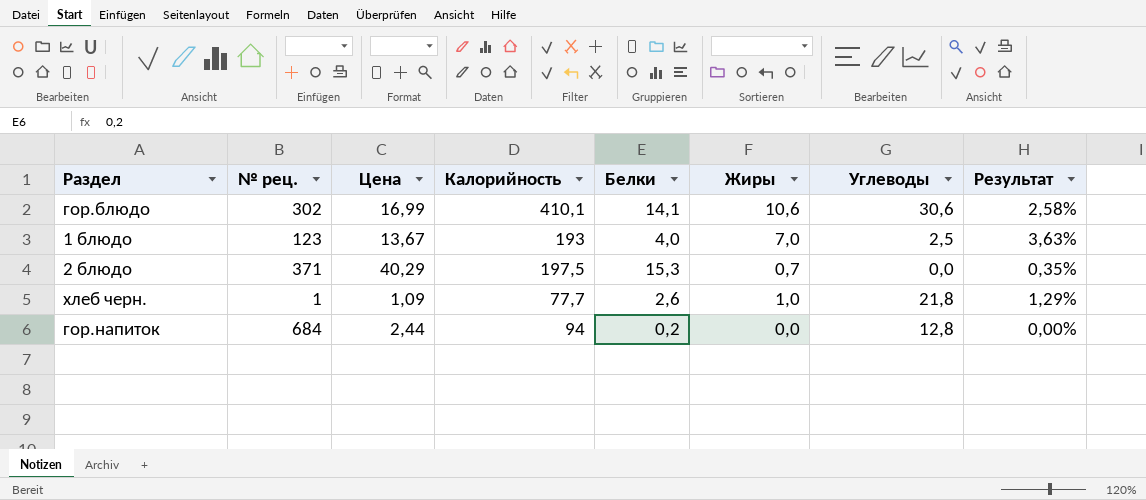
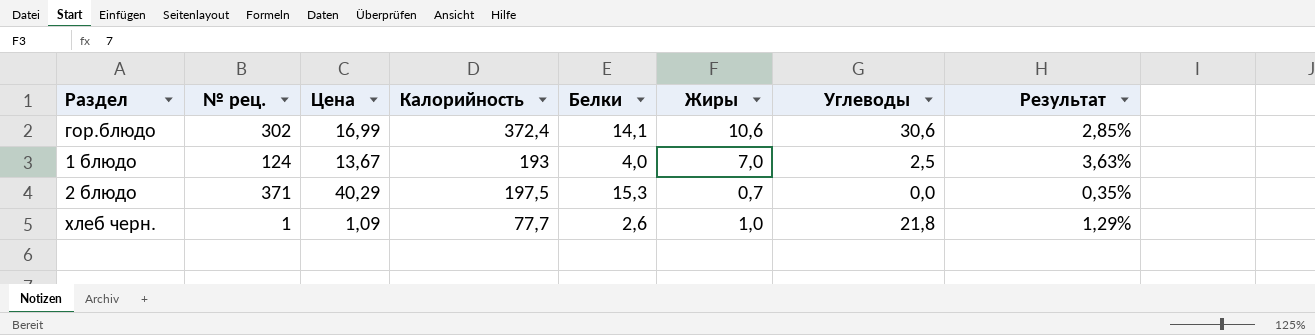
row гор.напиток: 684 | 2,44 | 94 | 0,2 | 0,0 | 12,8 | 0,00% -> none
гор.блюдо | Калорийность: 410,1 -> 372,4
гор.блюдо | Результат: 2,58% -> 2,85%
1 блюдо | № рец.: 123 -> 124

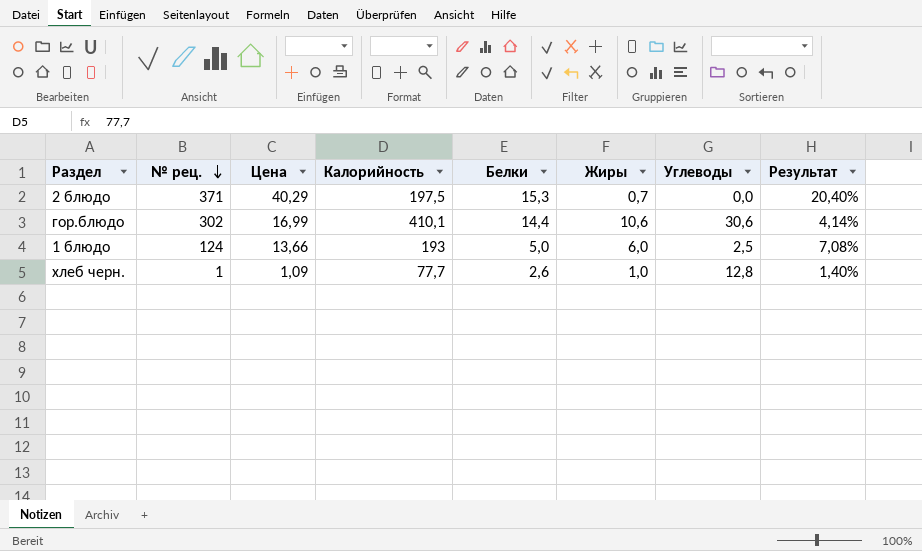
row order: none -> № рец. descending
column Результат | formula: [Жиры] / [Калорийность] -> [Цена] / [Калорийность]
гор.блюдо | Калорийность: 372,4 -> 410,1
гор.блюдо | Белки: 14,1 -> 14,4
1 блюдо | Цена: 13,67 -> 13,66
1 блюдо | Белки: 4,0 -> 5,0
1 блюдо | Жиры: 7,0 -> 6,0
хлеб черн. | Углеводы: 21,8 -> 12,8

